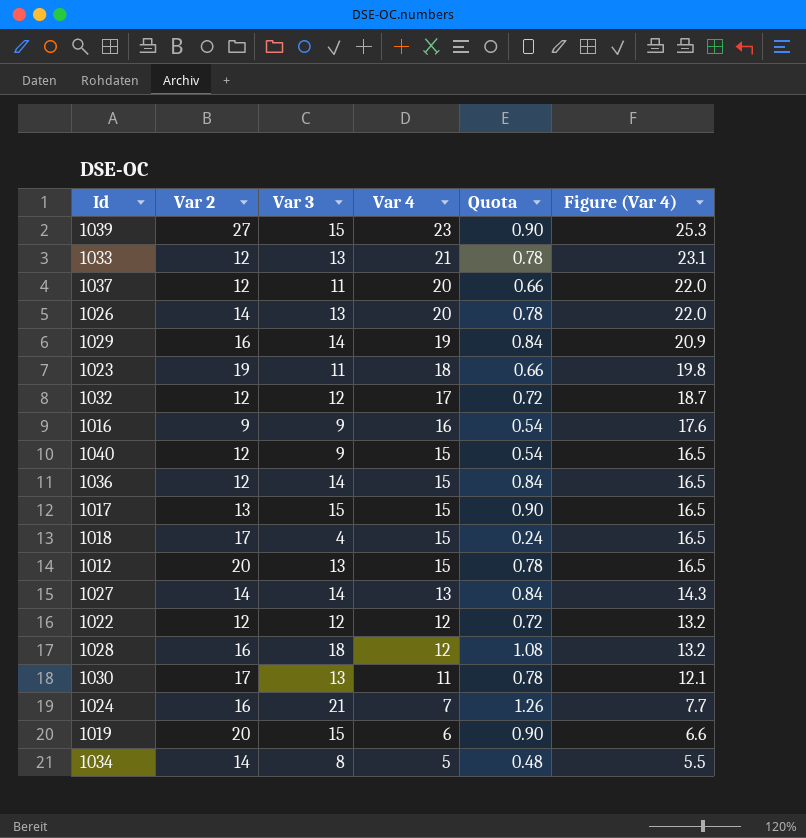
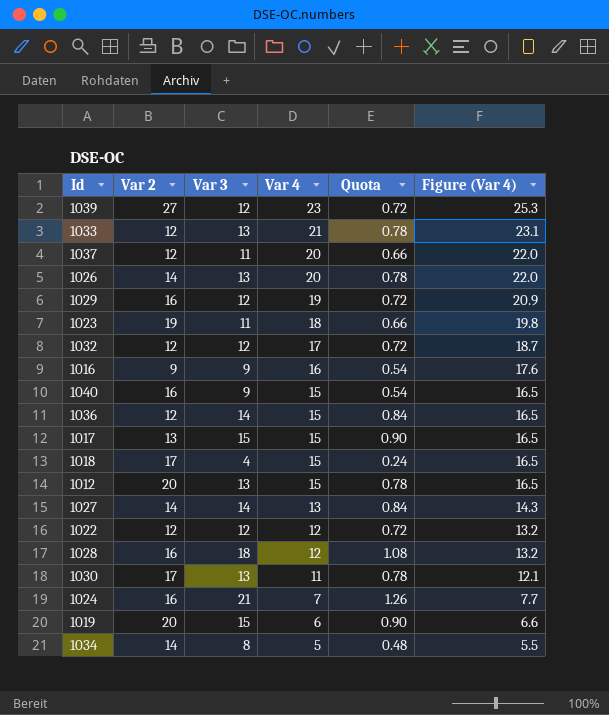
1039 | Var 3: 15 -> 12
1039 | Quota: 0.90 -> 0.72
1029 | Var 3: 14 -> 12
1029 | Quota: 0.84 -> 0.72
1040 | Var 2: 12 -> 16

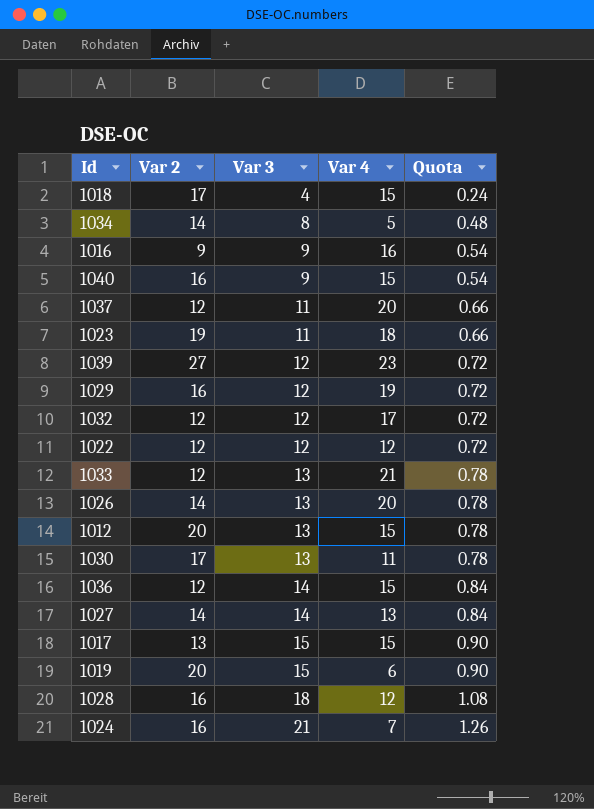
row order: Var 4 descending -> Var 3 ascending
column Figure (Var 4) | formula: [Var 4] * 1.1 -> none

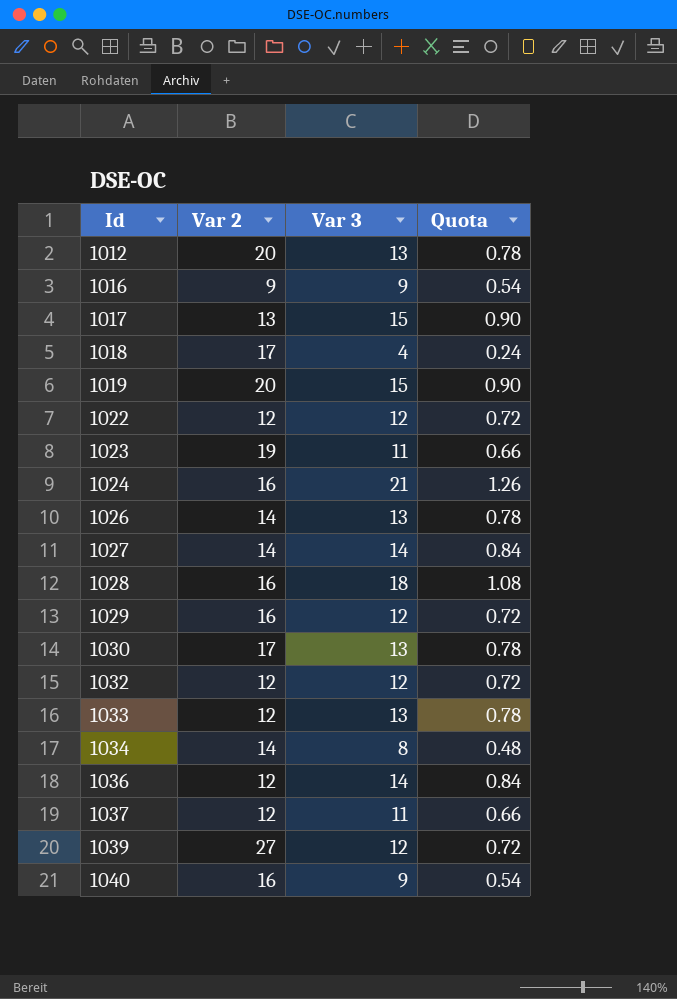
row order: Var 3 ascending -> Id ascending
column Var 4 | position: 4 -> none

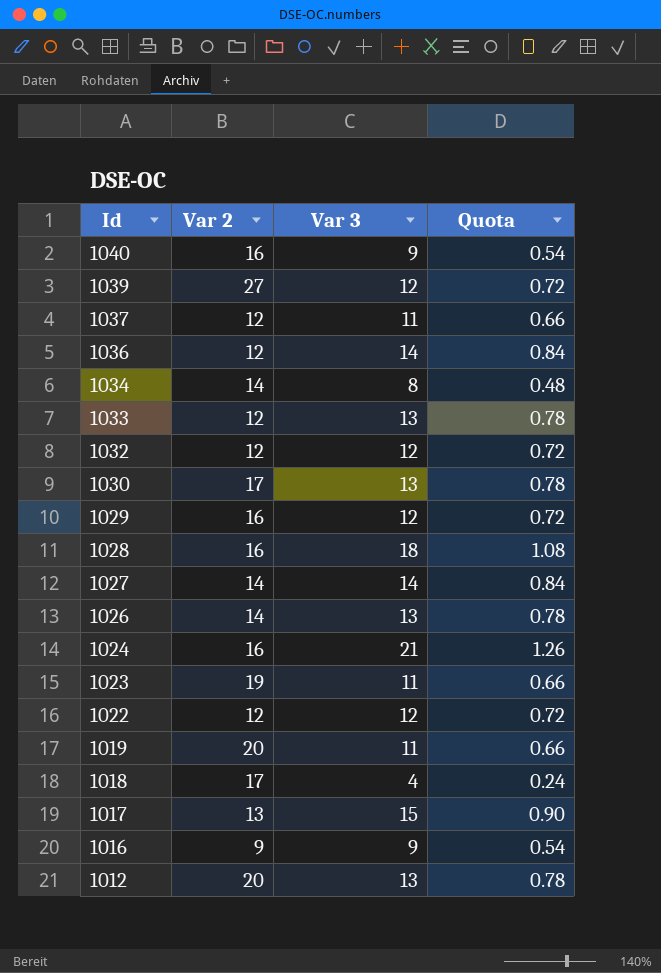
row order: Id ascending -> Id descending
1019 | Var 3: 15 -> 11
1019 | Quota: 0.90 -> 0.66

